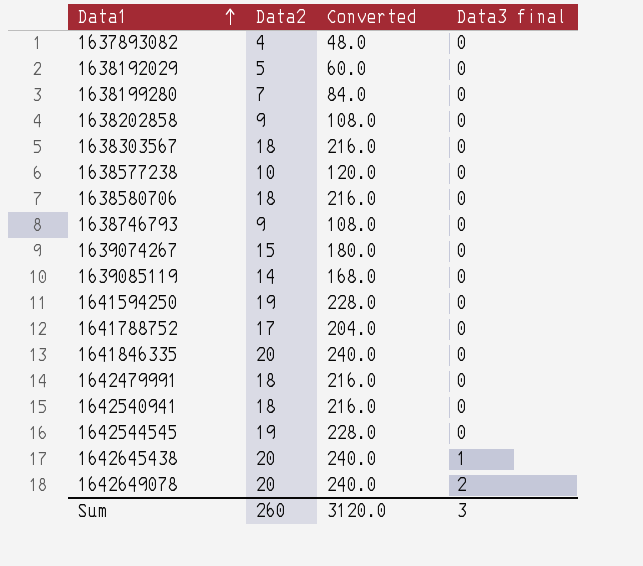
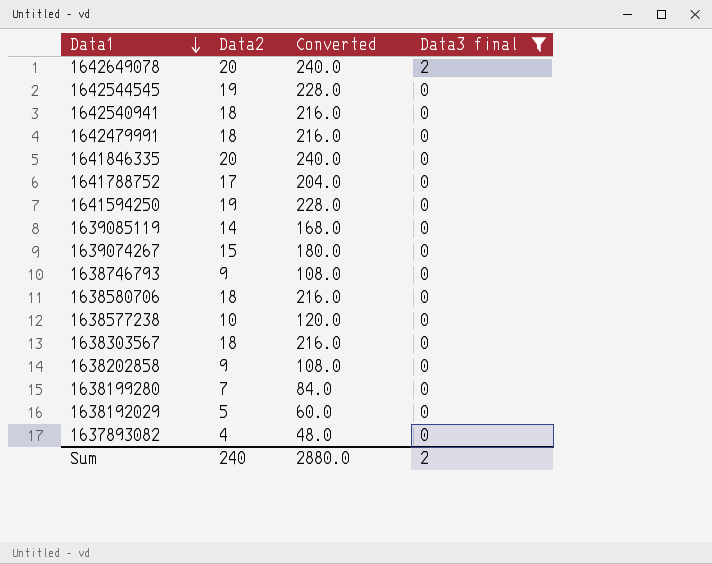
filter: none -> Data3 final != 1
row order: Data1 ascending -> Data1 descending
Sum | Data2: 260 -> 240
Sum | Converted: 3120.0 -> 2880.0
Sum | Data3 final: 3 -> 2

